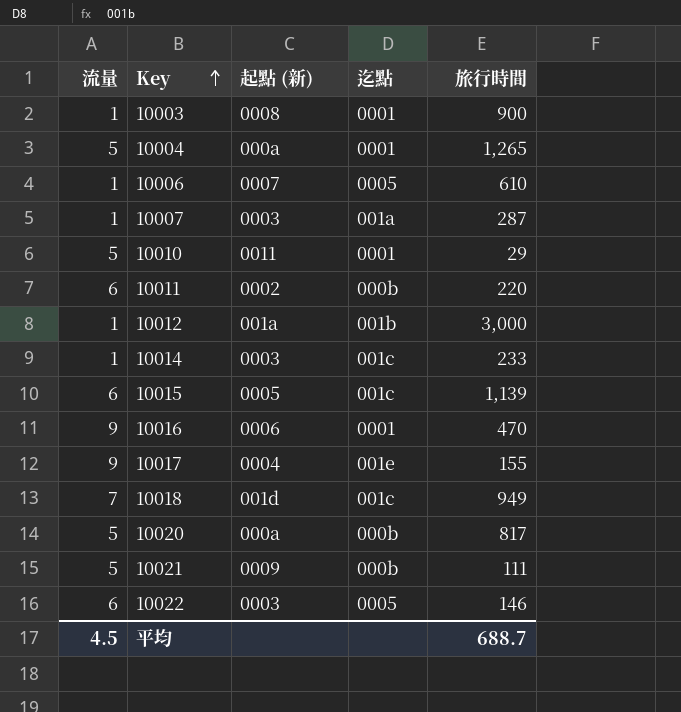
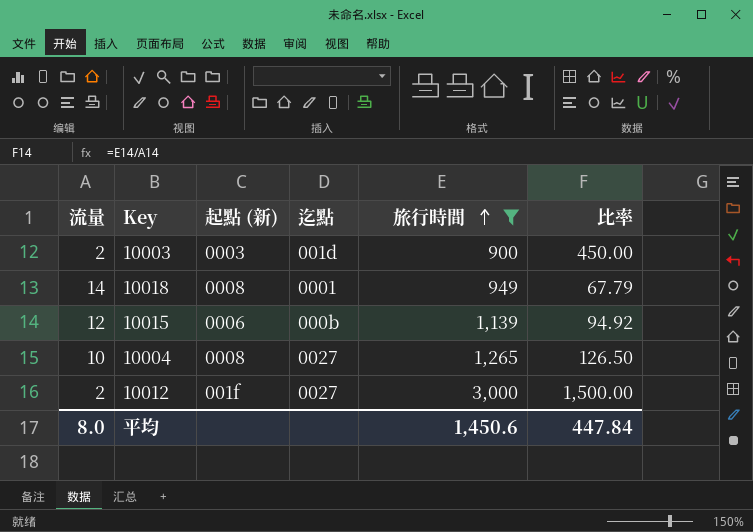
filter: none -> 旅行時間 >= 900
row order: Key ascending -> 旅行時間 ascending
column 比率 | formula: none -> [旅行時間] / [流量]
10003 | 流量: 1 -> 2
10003 | 起點 (新): 0008 -> 0003
10003 | 迄點: 0001 -> 001d
10018 | 流量: 7 -> 14
10018 | 起點 (新): 001d -> 0008
10018 | 迄點: 001c -> 0001
10015 | 流量: 6 -> 12
10015 | 起點 (新): 0005 -> 0006
10015 | 迄點: 001c -> 000b
10004 | 流量: 5 -> 10
10004 | 起點 (新): 000a -> 0008
10004 | 迄點: 0001 -> 0027
10012 | 流量: 1 -> 2
10012 | 起點 (新): 001a -> 001f
10012 | 迄點: 001b -> 0027
平均 | 流量: 4.5 -> 8.0
平均 | 旅行時間: 688.7 -> 1,450.6

